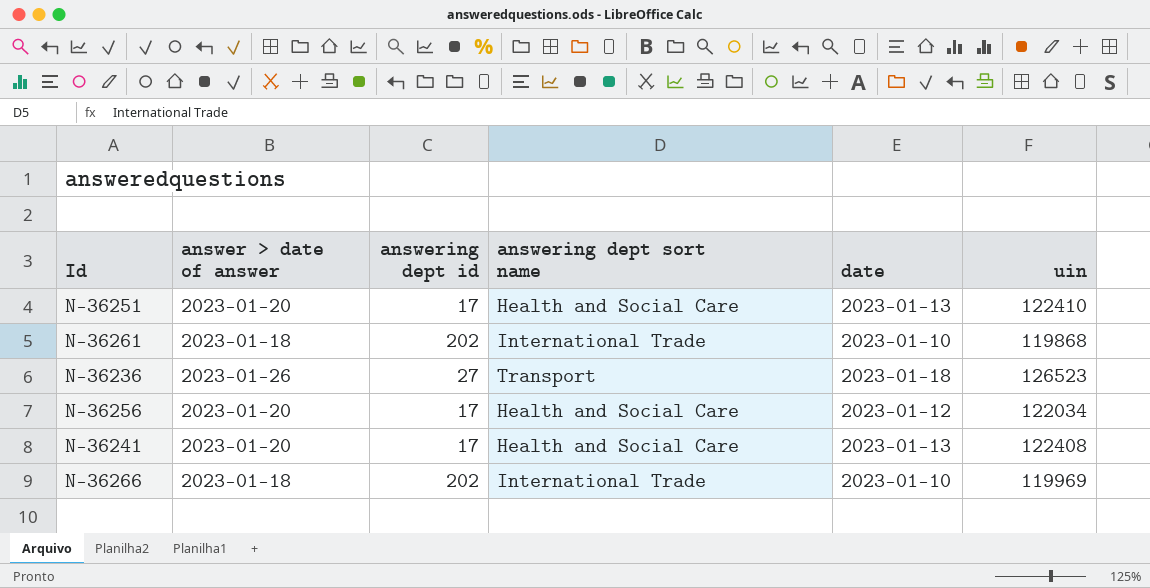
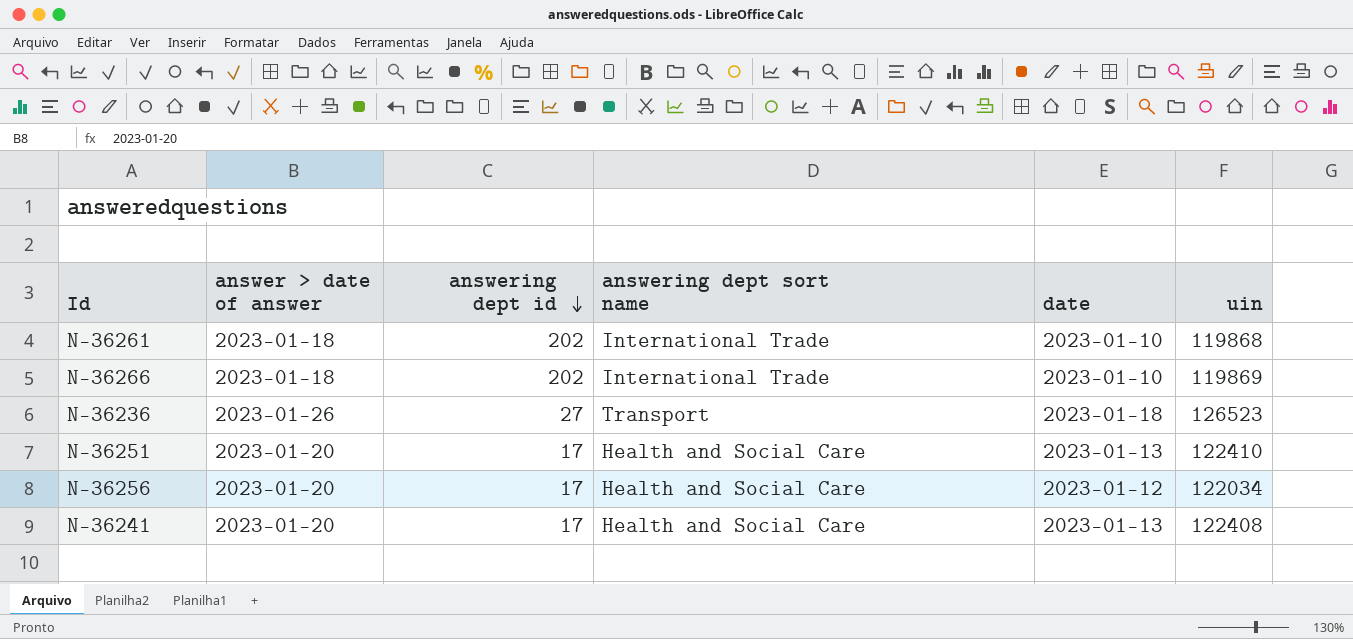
row order: none -> answering dept id descending
N-36266 | uin: 119969 -> 119869

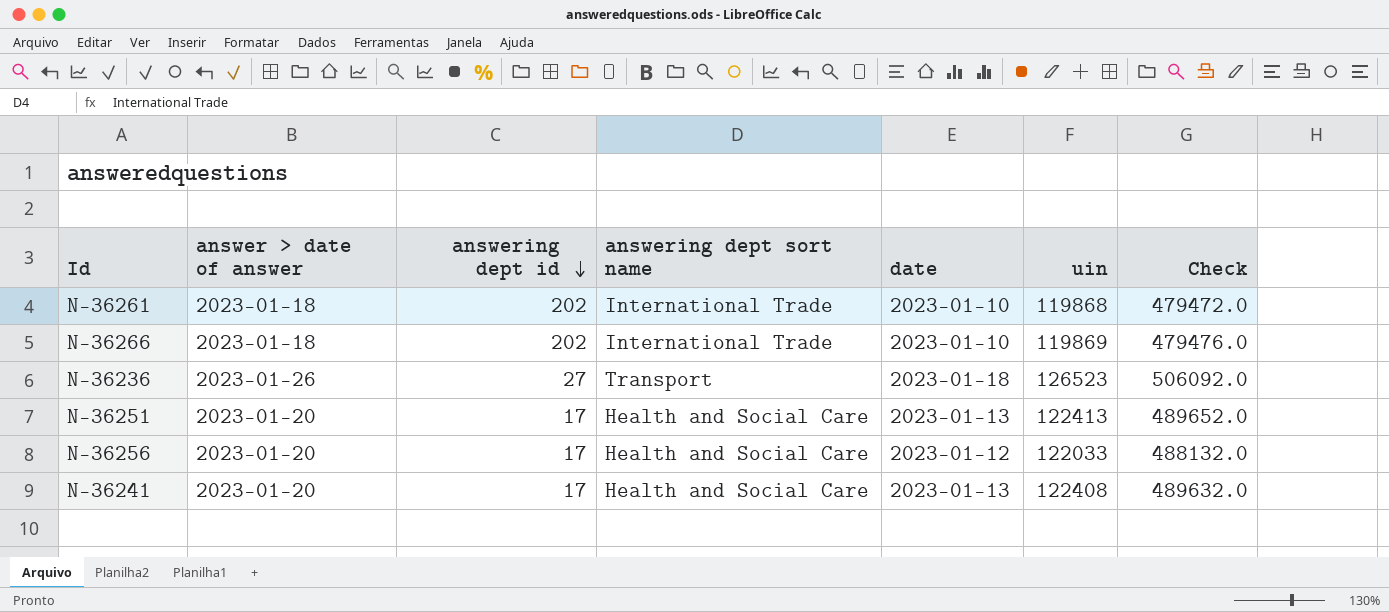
column Check | formula: none -> [uin] * 4
N-36251 | uin: 122410 -> 122413
N-36256 | uin: 122034 -> 122033

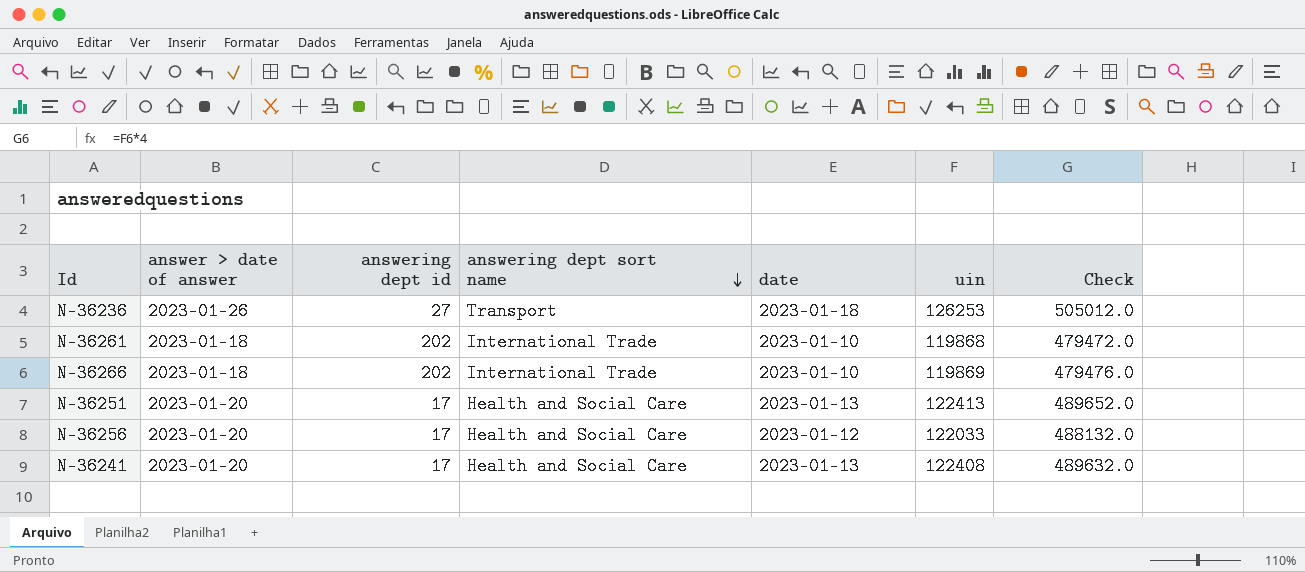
row order: answering dept id descending -> answering dept sort name descending
N-36236 | uin: 126523 -> 126253
N-36236 | Check: 506092.0 -> 505012.0

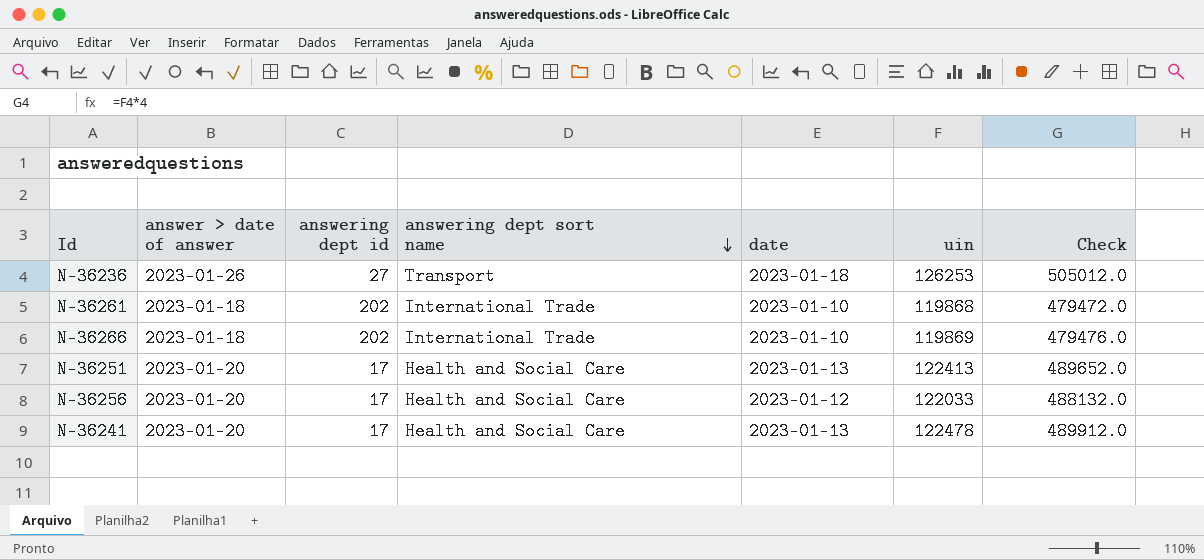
N-36241 | uin: 122408 -> 122478
N-36241 | Check: 489632.0 -> 489912.0

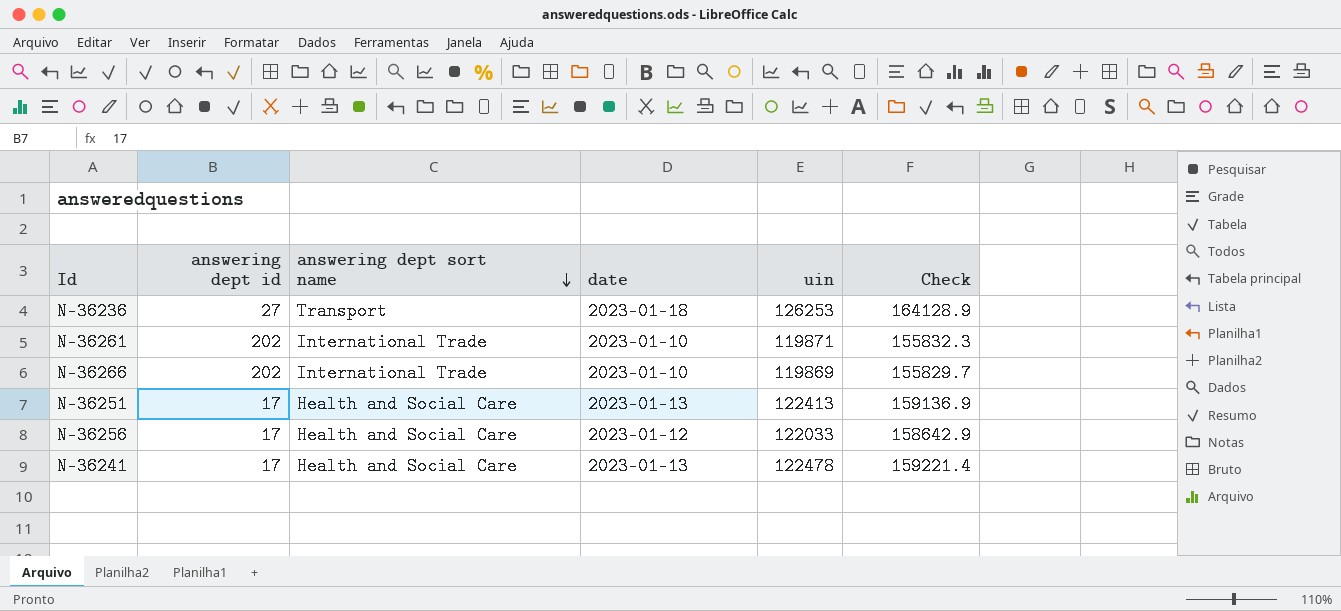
column answer > date of answer | position: 2 -> none
column Check | formula: [uin] * 4 -> [uin] * 1.3
N-36261 | uin: 119868 -> 119871

